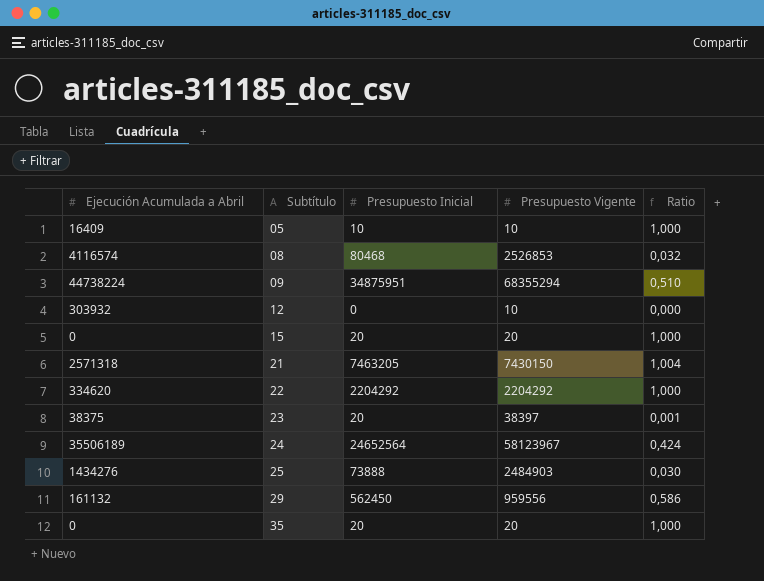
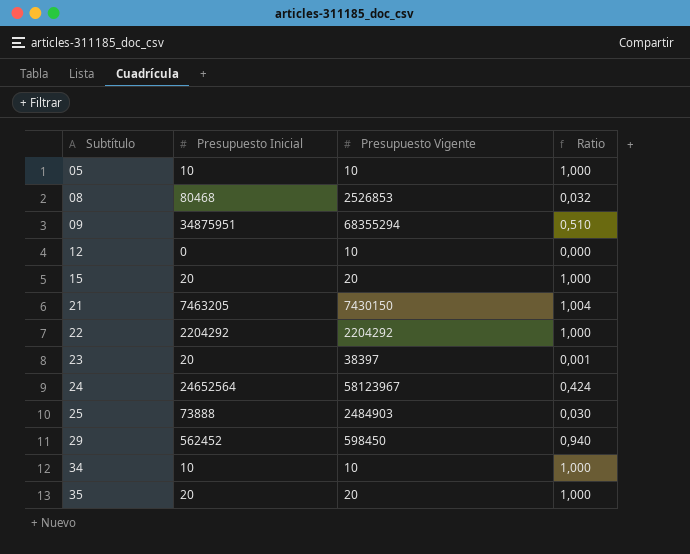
column Ejecución Acumulada a Abril | position: 1 -> none
29 | Presupuesto Inicial: 562450 -> 562452
29 | Presupuesto Vigente: 959556 -> 598450
29 | Ratio: 0,586 -> 0,940
row 34: none -> 10 | 10 | 1,000

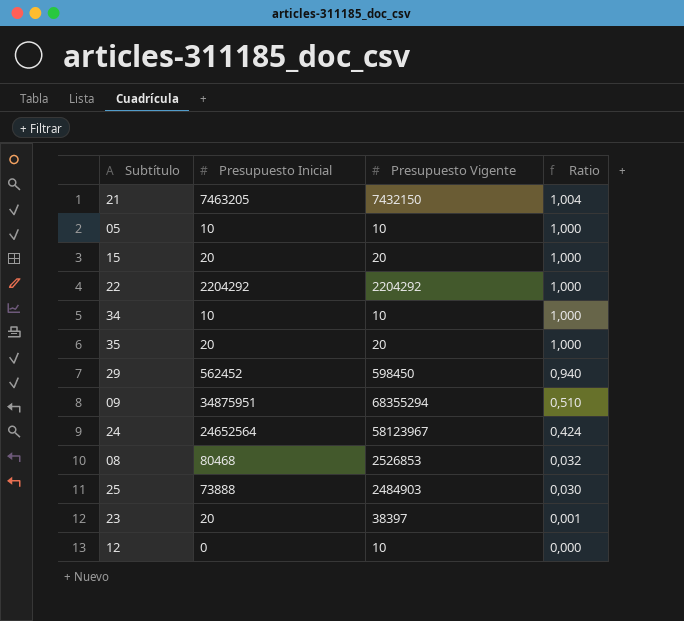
row order: Subtítulo ascending -> Ratio descending
21 | Presupuesto Vigente: 7430150 -> 7432150

